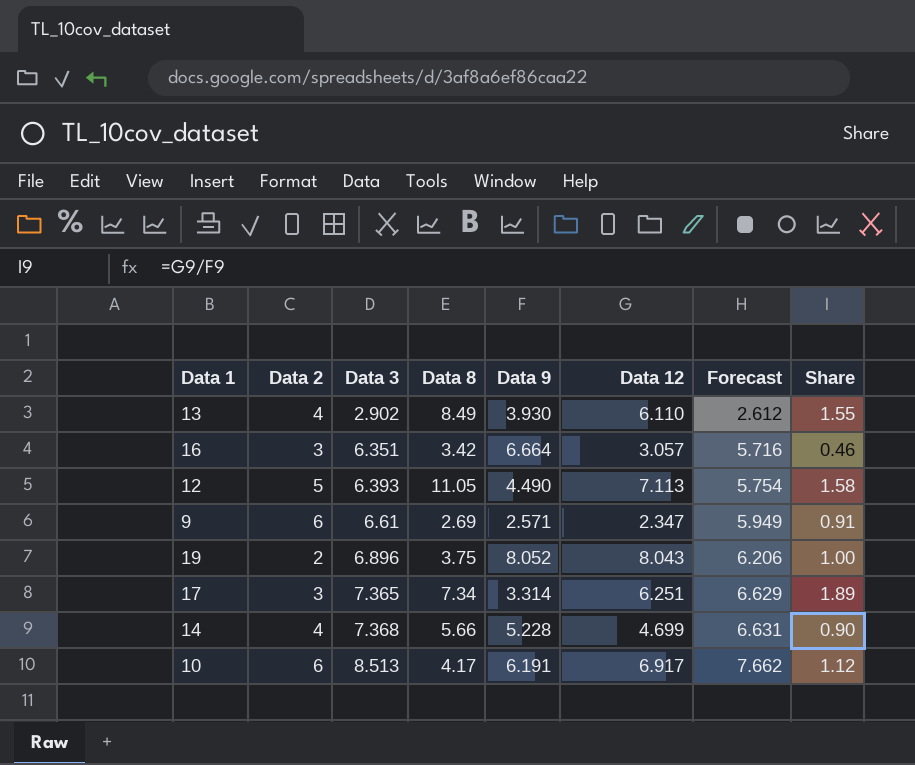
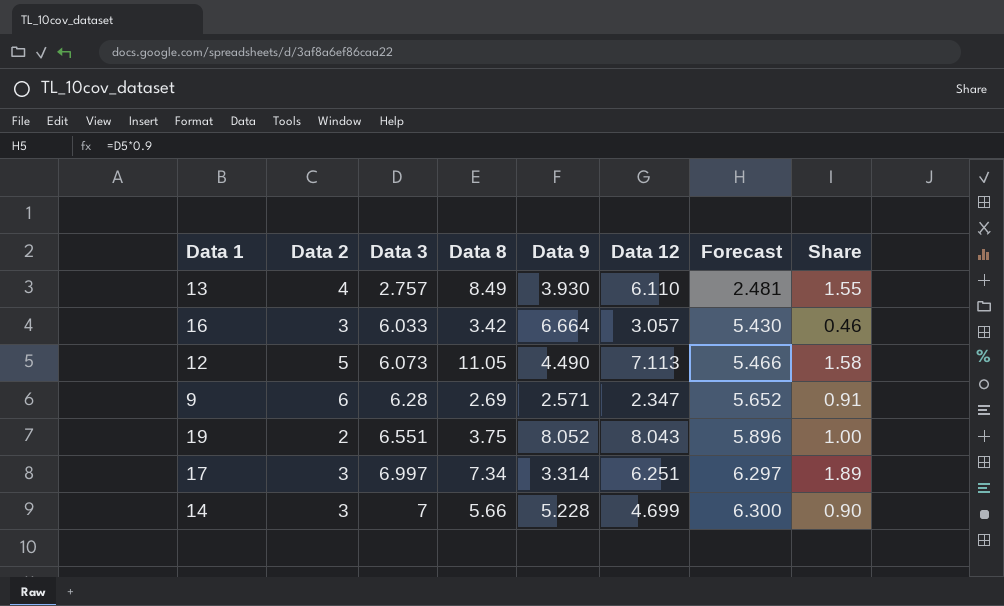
row 10: 6 | 8.513 | 4.17 | 6.191 | 6.917 | 7.662 | 1.12 -> none
13 | Data 3: 2.902 -> 2.757
13 | Forecast: 2.612 -> 2.481
16 | Data 3: 6.351 -> 6.033
16 | Forecast: 5.716 -> 5.430
12 | Data 3: 6.393 -> 6.073
12 | Forecast: 5.754 -> 5.466
9 | Data 3: 6.61 -> 6.28
9 | Forecast: 5.949 -> 5.652
19 | Data 3: 6.896 -> 6.551
19 | Forecast: 6.206 -> 5.896
17 | Data 3: 7.365 -> 6.997
17 | Forecast: 6.629 -> 6.297
14 | Data 2: 4 -> 3
14 | Data 3: 7.368 -> 7
14 | Forecast: 6.631 -> 6.300

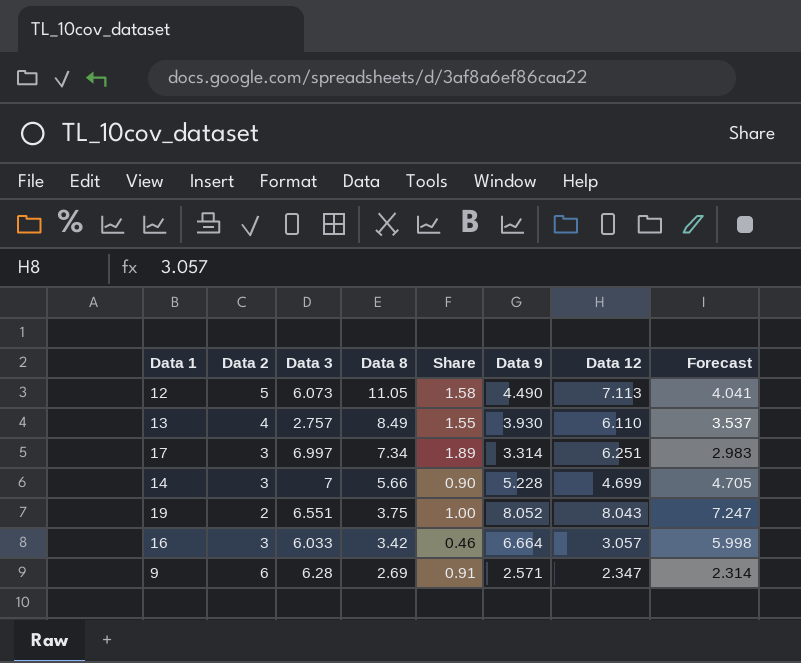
row order: Data 3 ascending -> Data 8 descending
column Share | position: 8 -> 5
column Forecast | formula: [Data 3] * 0.9 -> [Data 9] * 0.9

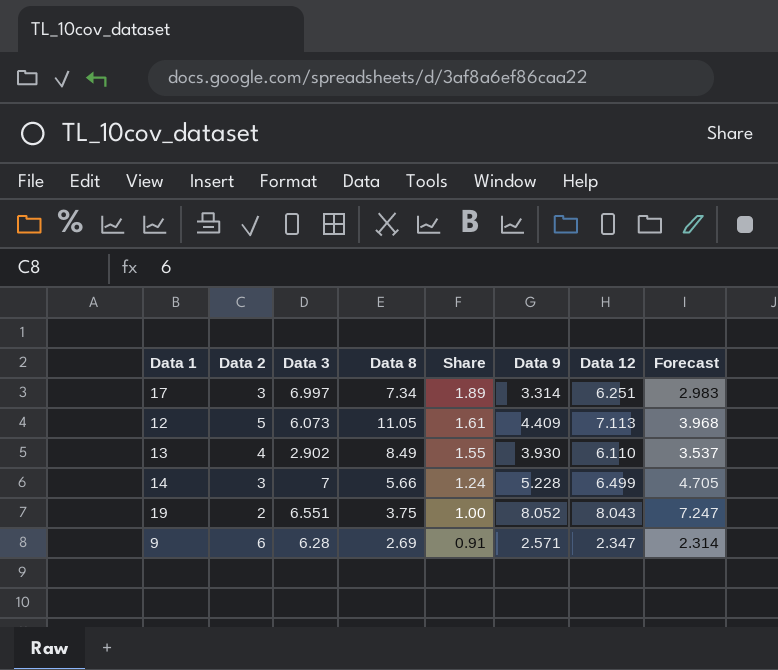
row order: Data 8 descending -> Share descending
row 16: 3 | 6.033 | 3.42 | 0.46 | 6.664 | 3.057 | 5.998 -> none
12 | Share: 1.58 -> 1.61
12 | Data 9: 4.490 -> 4.409
12 | Forecast: 4.041 -> 3.968
13 | Data 3: 2.757 -> 2.902
14 | Share: 0.90 -> 1.24
14 | Data 12: 4.699 -> 6.499

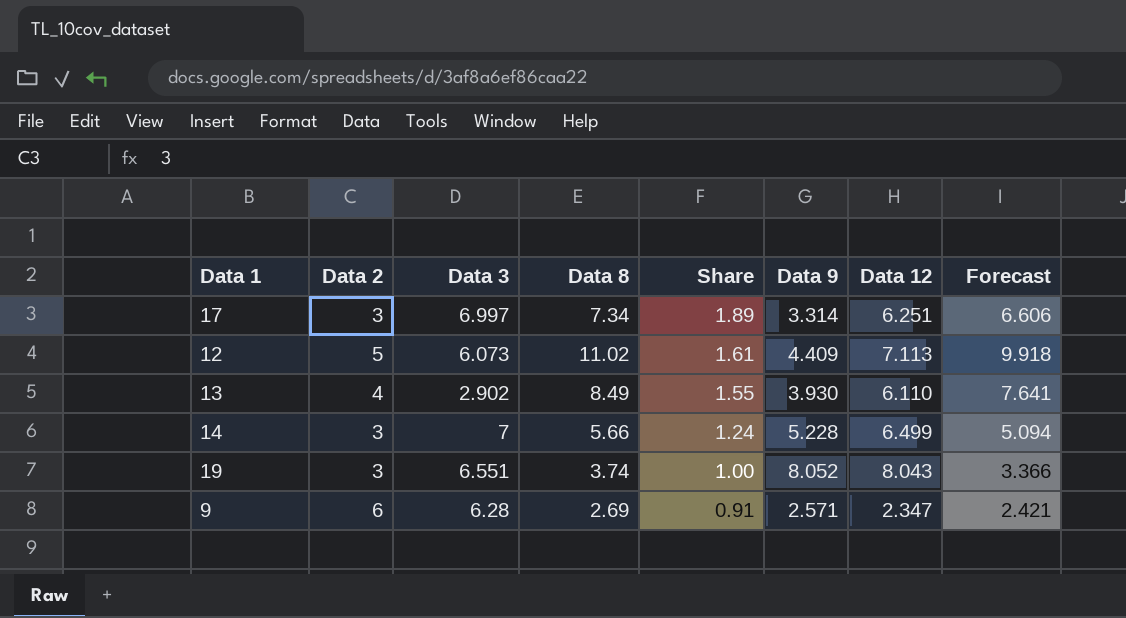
column Forecast | formula: [Data 9] * 0.9 -> [Data 8] * 0.9
12 | Data 8: 11.05 -> 11.02
19 | Data 2: 2 -> 3
19 | Data 8: 3.75 -> 3.74

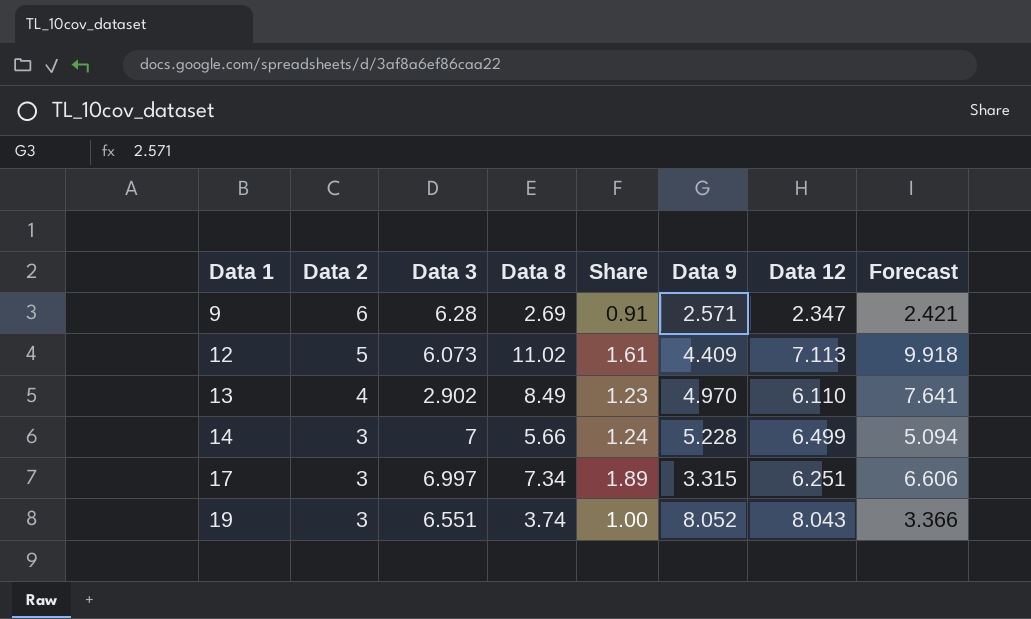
row order: Share descending -> Data 1 ascending
13 | Share: 1.55 -> 1.23
13 | Data 9: 3.930 -> 4.970
17 | Data 9: 3.314 -> 3.315

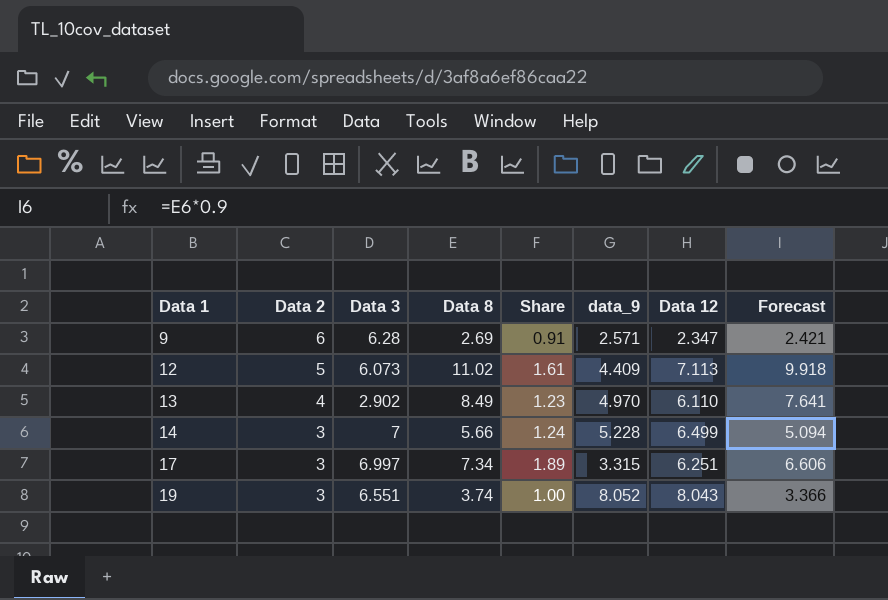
column name: Data 9 -> data_9

